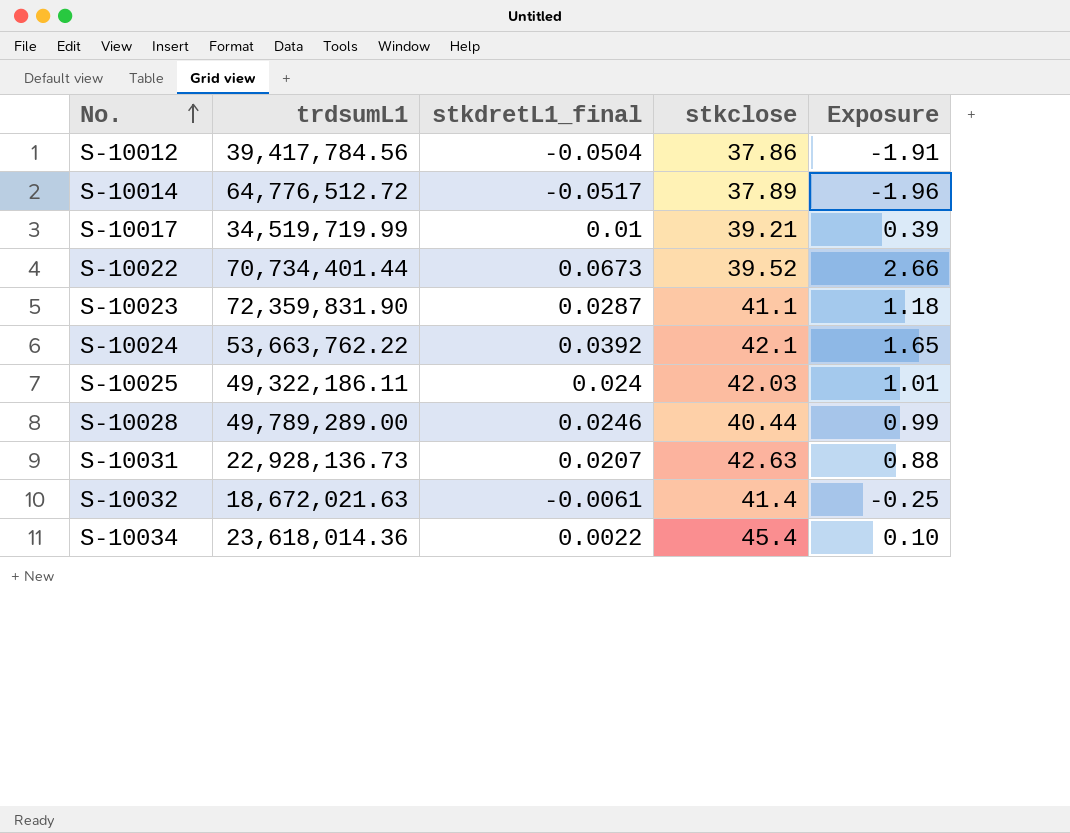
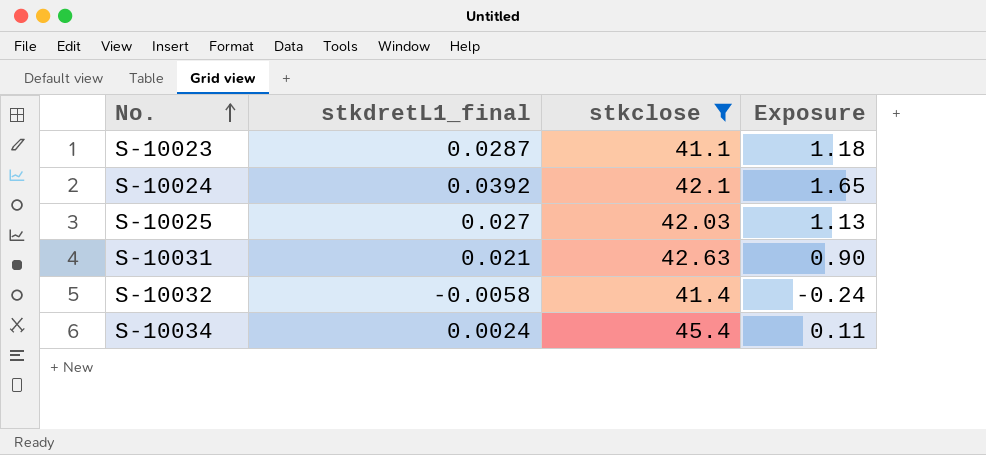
filter: none -> stkclose >= 41.1
column trdsumL1 | position: 2 -> none
S-10025 | stkdretL1_final: 0.024 -> 0.027
S-10025 | Exposure: 1.01 -> 1.13
S-10031 | stkdretL1_final: 0.0207 -> 0.021
S-10031 | Exposure: 0.88 -> 0.90
S-10032 | stkdretL1_final: -0.0061 -> -0.0058
S-10032 | Exposure: -0.25 -> -0.24
S-10034 | stkdretL1_final: 0.0022 -> 0.0024
S-10034 | Exposure: 0.10 -> 0.11

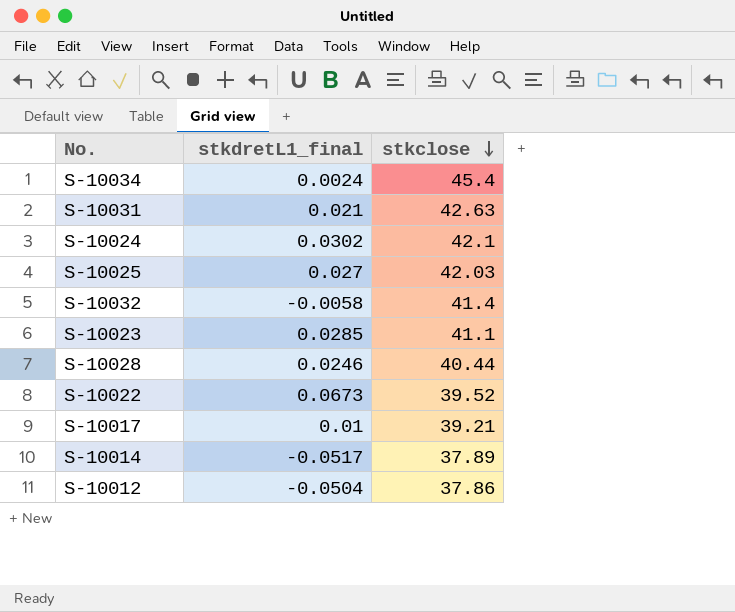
filter: stkclose >= 41.1 -> none
row order: No. ascending -> stkclose descending
column Exposure | formula: [stkdretL1_final] * [stkclose] -> none
S-10024 | stkdretL1_final: 0.0392 -> 0.0302
S-10023 | stkdretL1_final: 0.0287 -> 0.0285

